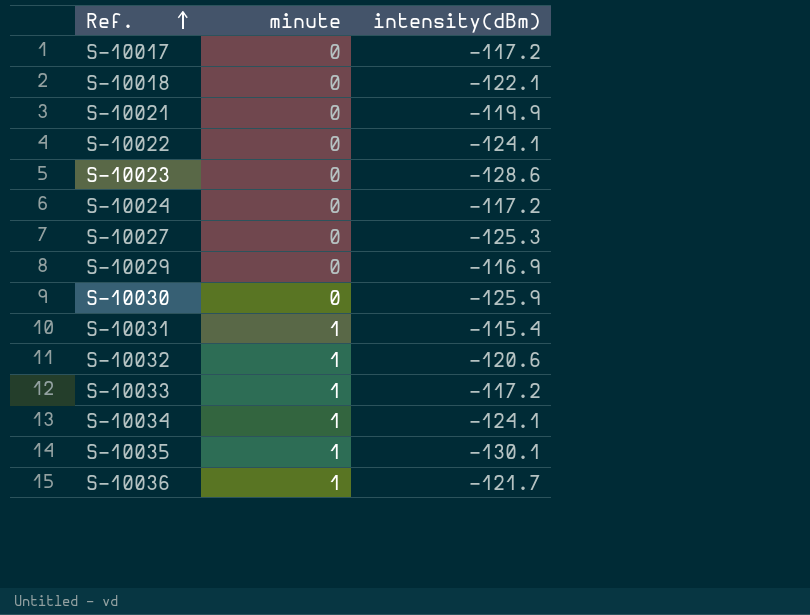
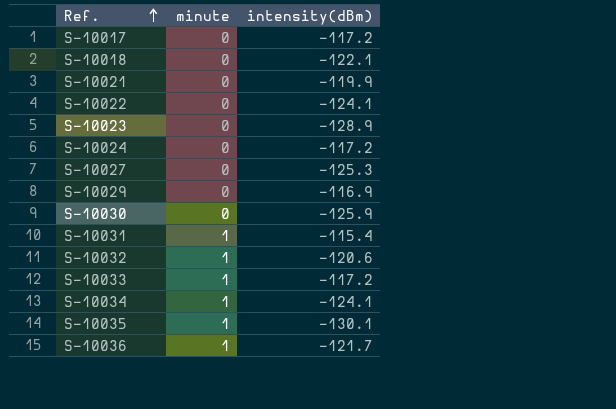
S-10023 | intensity(dBm): -128.6 -> -128.9

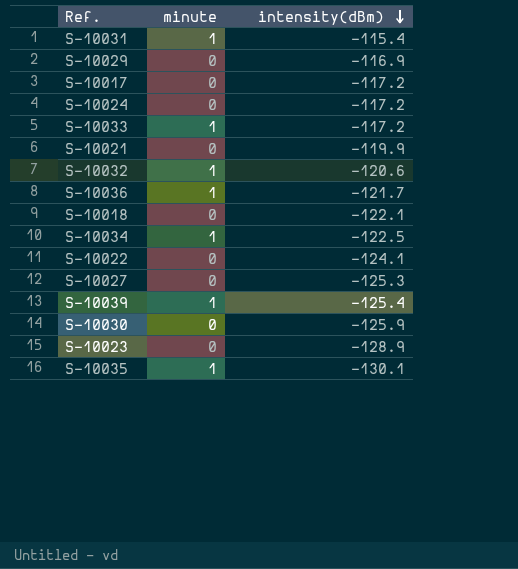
row order: Ref. ascending -> intensity(dBm) descending
S-10034 | intensity(dBm): -124.1 -> -122.5
row S-10039: none -> 1 | -125.4

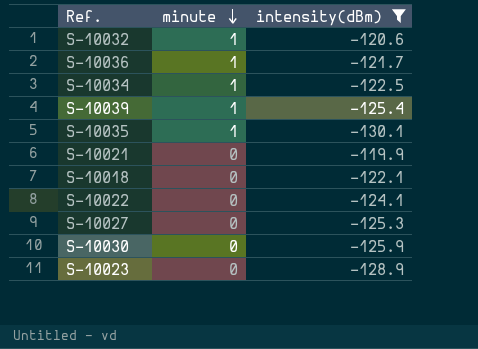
filter: none -> intensity(dBm) <= -119.9
row order: intensity(dBm) descending -> minute descending

